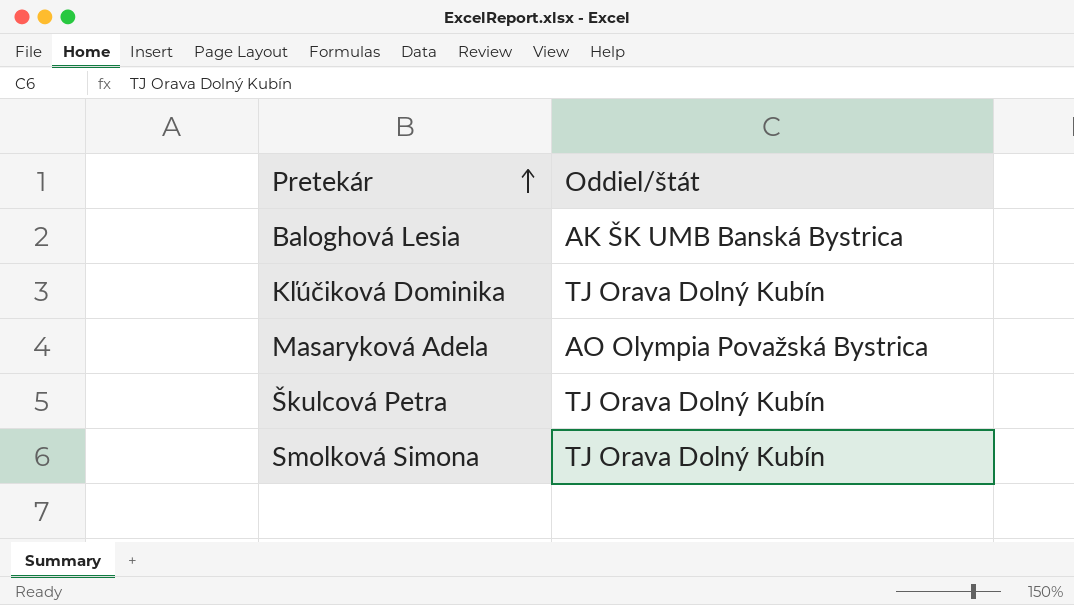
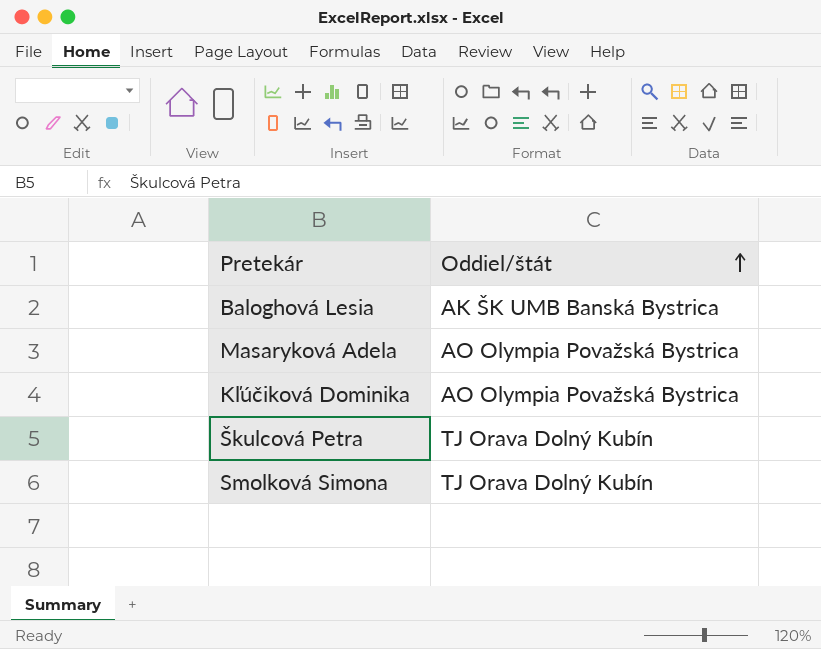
row order: Pretekár ascending -> Oddiel/štát ascending
Kľúčiková Dominika | Oddiel/štát: TJ Orava Dolný Kubín -> AO Olympia Považská Bystrica

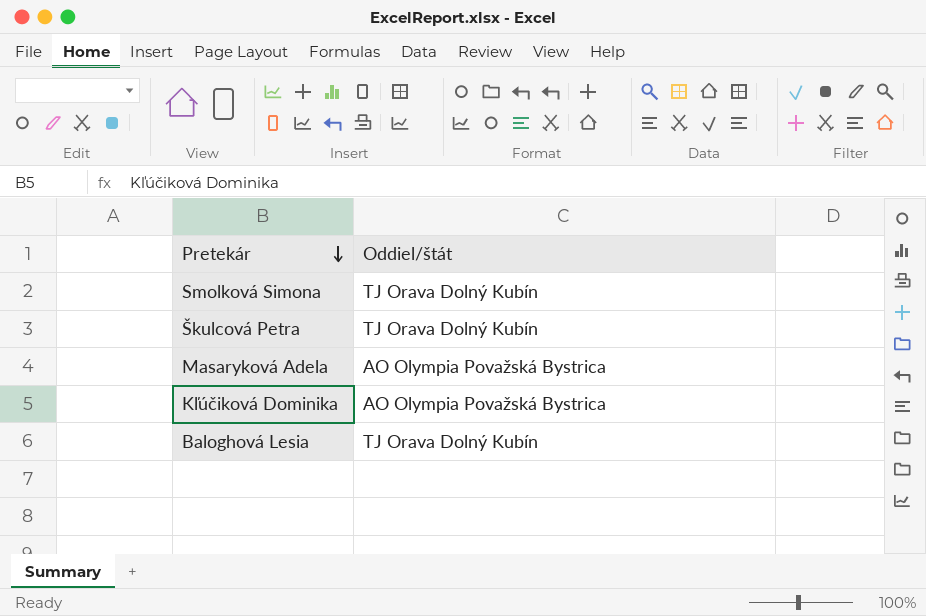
row order: Oddiel/štát ascending -> Pretekár descending
Baloghová Lesia | Oddiel/štát: AK ŠK UMB Banská Bystrica -> TJ Orava Dolný Kubín

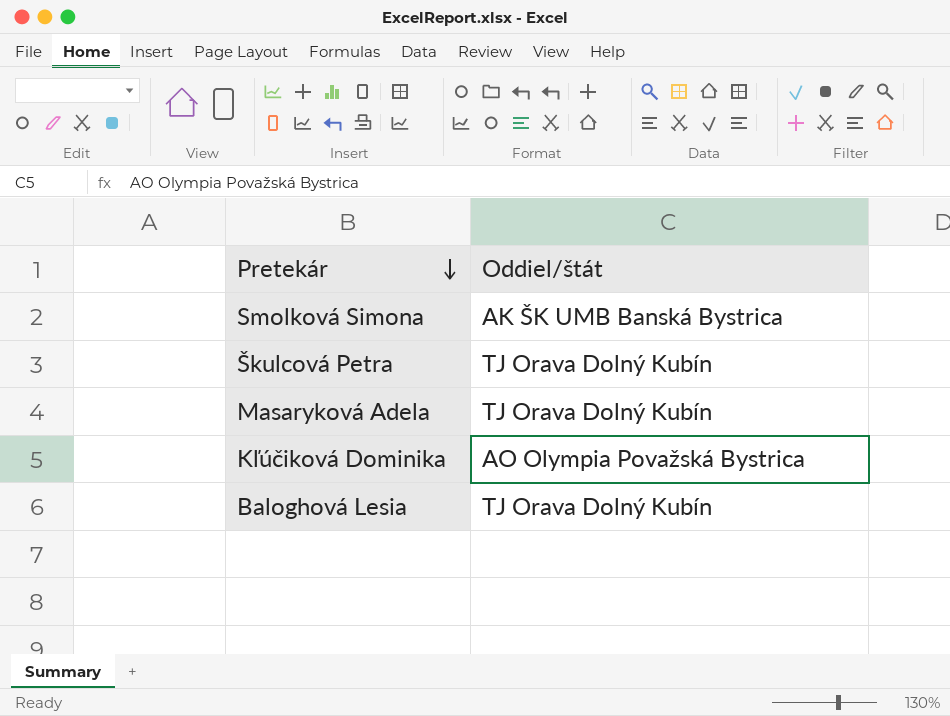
Smolková Simona | Oddiel/štát: TJ Orava Dolný Kubín -> AK ŠK UMB Banská Bystrica
Masaryková Adela | Oddiel/štát: AO Olympia Považská Bystrica -> TJ Orava Dolný Kubín

